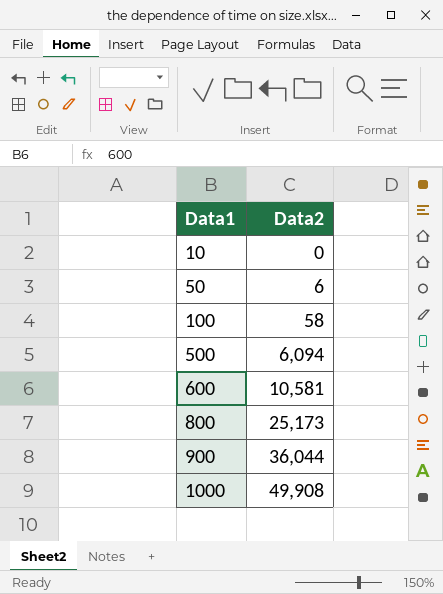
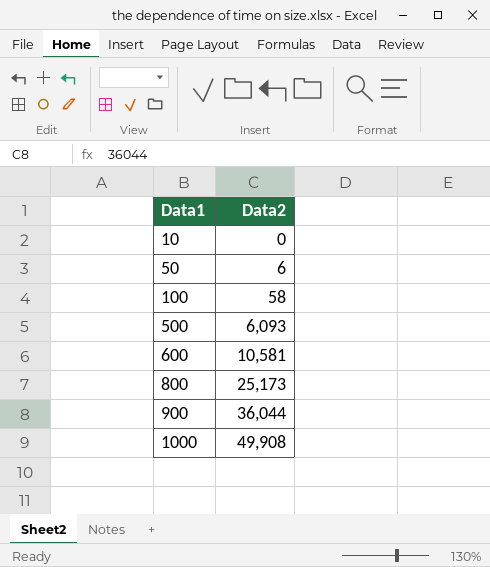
500 | Data2: 6,094 -> 6,093

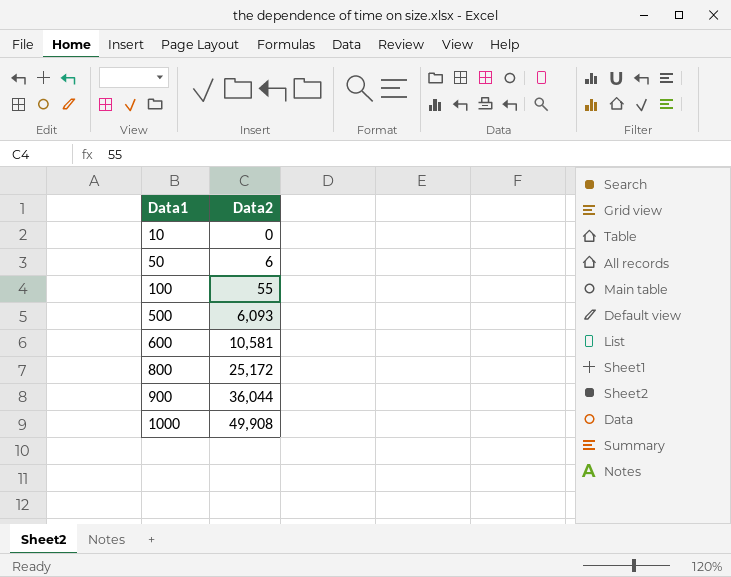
100 | Data2: 58 -> 55
800 | Data2: 25,173 -> 25,172

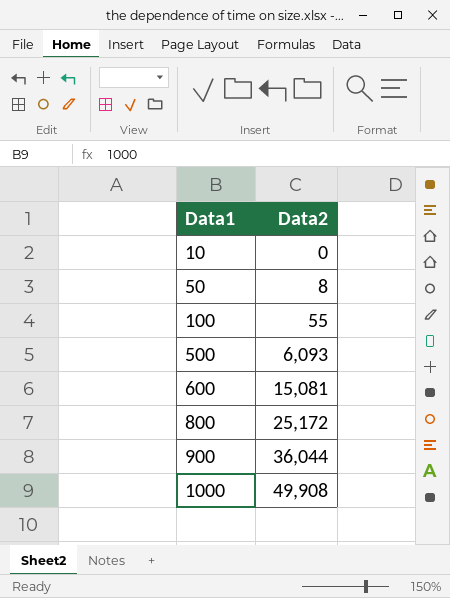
50 | Data2: 6 -> 8
600 | Data2: 10,581 -> 15,081

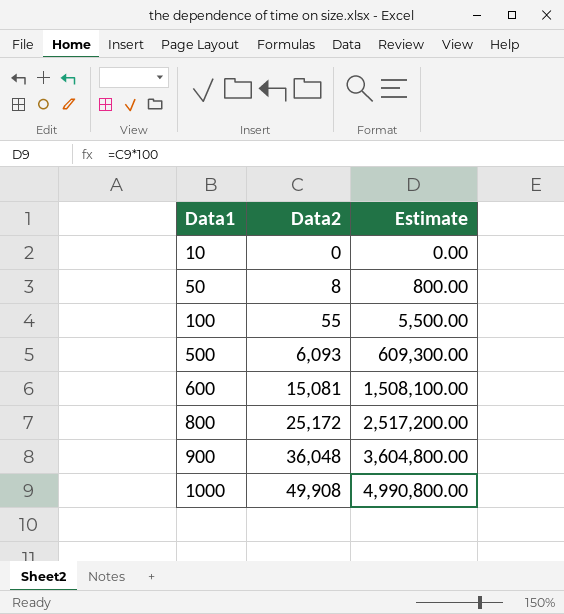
column Estimate | formula: none -> [Data2] * 100
900 | Data2: 36,044 -> 36,048

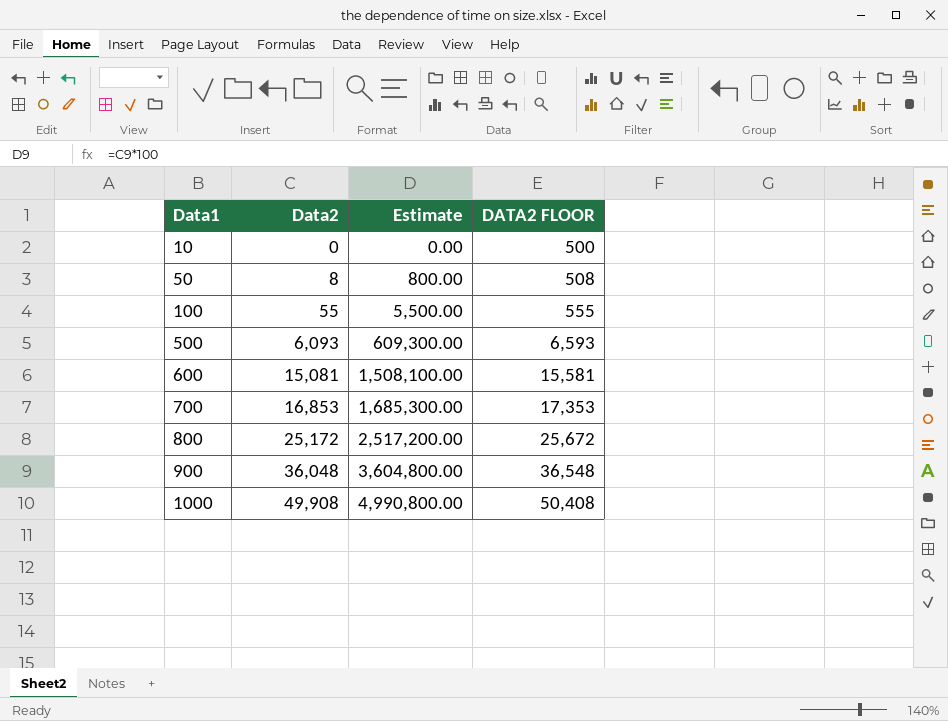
column DATA2 FLOOR | formula: none -> [Data2] + 500
row 700: none -> 16,853 | 1,685,300.00 | 17,353

